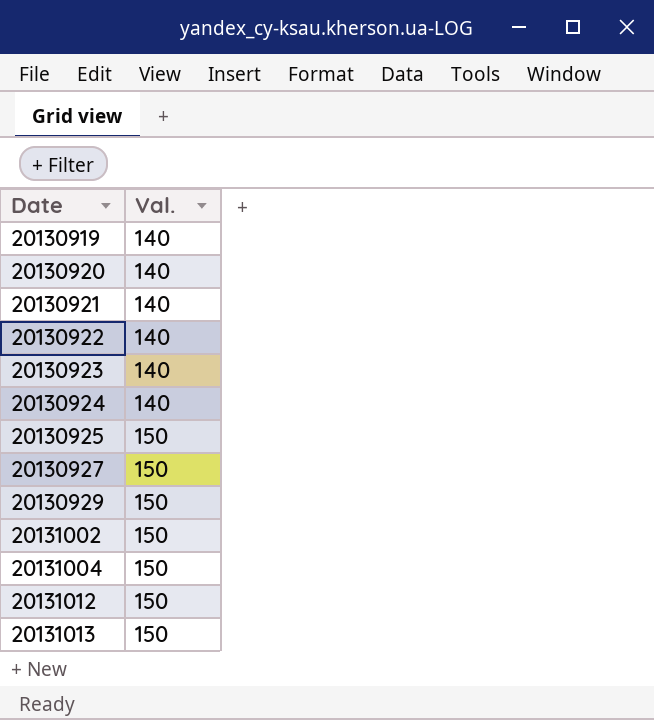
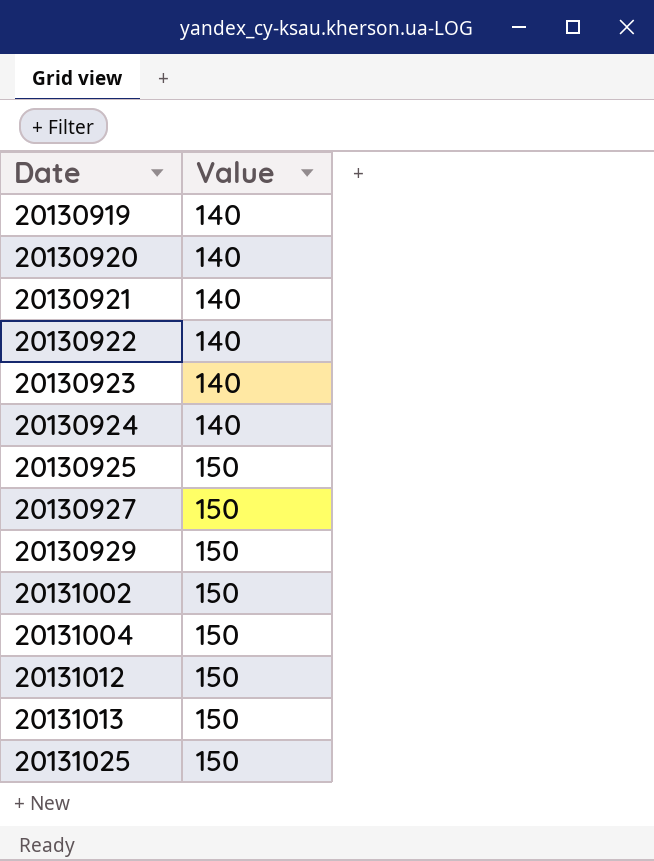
column name: Val. -> Value
row 20131025: none -> 150

